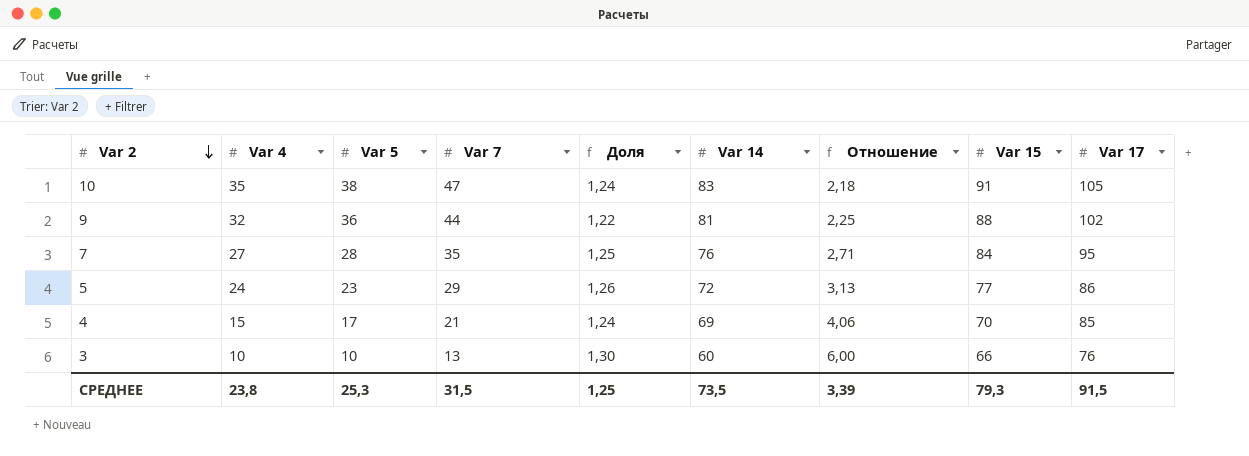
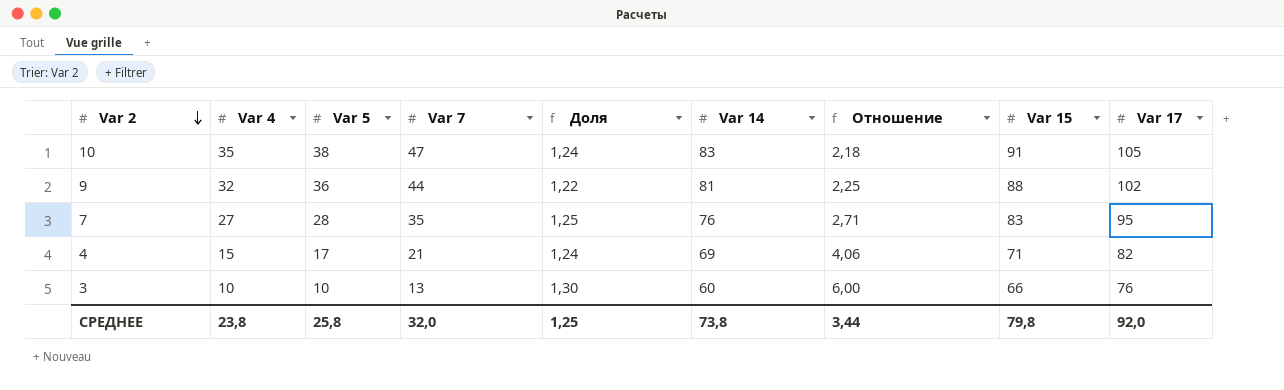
row 5: 24 | 23 | 29 | 1,26 | 72 | 3,13 | 77 | 86 -> none
7 | Var 15: 84 -> 83
4 | Var 15: 70 -> 71
4 | Var 17: 85 -> 82
СРЕДНЕЕ | Var 5: 25,3 -> 25,8
СРЕДНЕЕ | Var 7: 31,5 -> 32,0
СРЕДНЕЕ | Var 14: 73,5 -> 73,8
СРЕДНЕЕ | Отношение: 3,39 -> 3,44
СРЕДНЕЕ | Var 15: 79,3 -> 79,8
СРЕДНЕЕ | Var 17: 91,5 -> 92,0

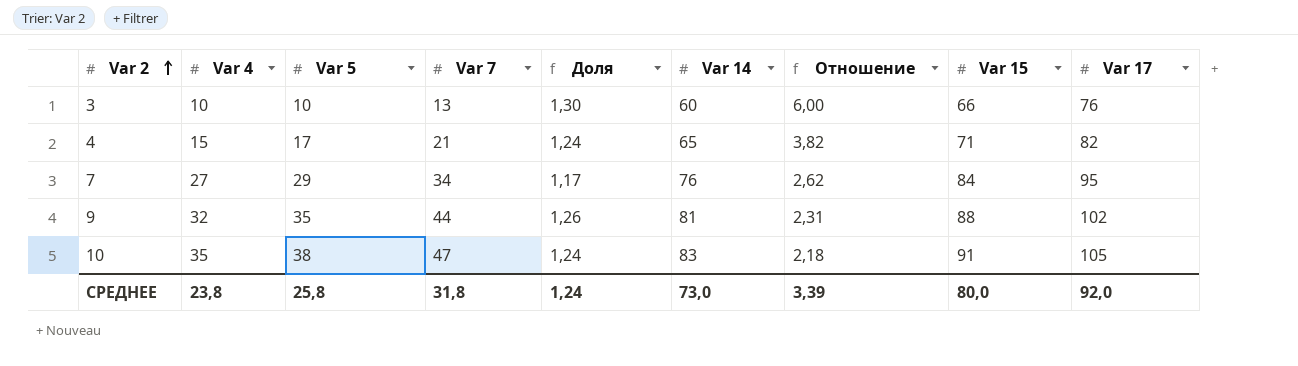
row order: Var 2 descending -> Var 2 ascending
4 | Var 14: 69 -> 65
4 | Отношение: 4,06 -> 3,82
7 | Var 5: 28 -> 29
7 | Var 7: 35 -> 34
7 | Доля: 1,25 -> 1,17
7 | Отношение: 2,71 -> 2,62
7 | Var 15: 83 -> 84
9 | Var 5: 36 -> 35
9 | Доля: 1,22 -> 1,26
9 | Отношение: 2,25 -> 2,31
СРЕДНЕЕ | Var 7: 32,0 -> 31,8
СРЕДНЕЕ | Доля: 1,25 -> 1,24
СРЕДНЕЕ | Var 14: 73,8 -> 73,0
СРЕДНЕЕ | Отношение: 3,44 -> 3,39
СРЕДНЕЕ | Var 15: 79,8 -> 80,0

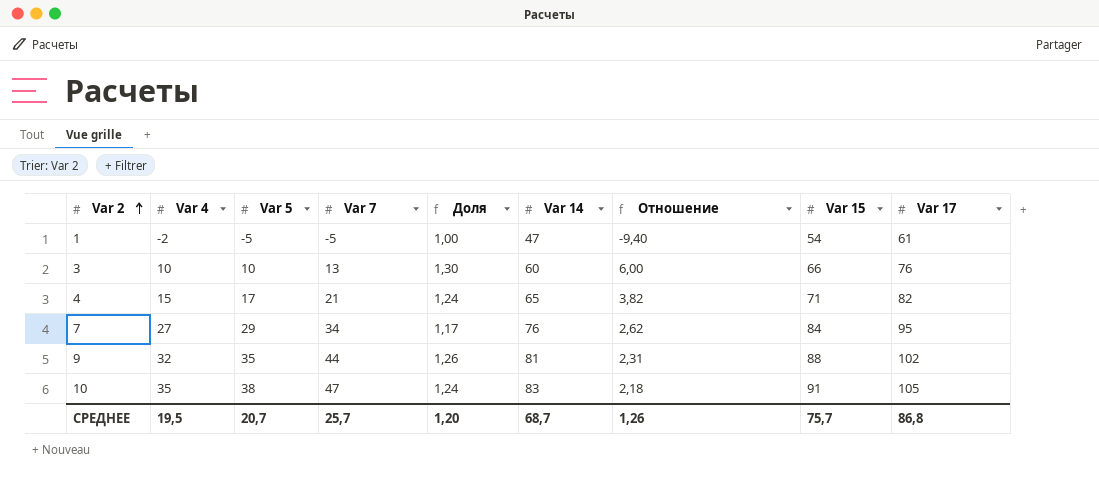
row 1: none -> -2 | -5 | -5 | 1,00 | 47 | -9,40 | 54 | 61
СРЕДНЕЕ | Var 4: 23,8 -> 19,5
СРЕДНЕЕ | Var 5: 25,8 -> 20,7
СРЕДНЕЕ | Var 7: 31,8 -> 25,7
СРЕДНЕЕ | Доля: 1,24 -> 1,20
СРЕДНЕЕ | Var 14: 73,0 -> 68,7
СРЕДНЕЕ | Отношение: 3,39 -> 1,26
СРЕДНЕЕ | Var 15: 80,0 -> 75,7
СРЕДНЕЕ | Var 17: 92,0 -> 86,8

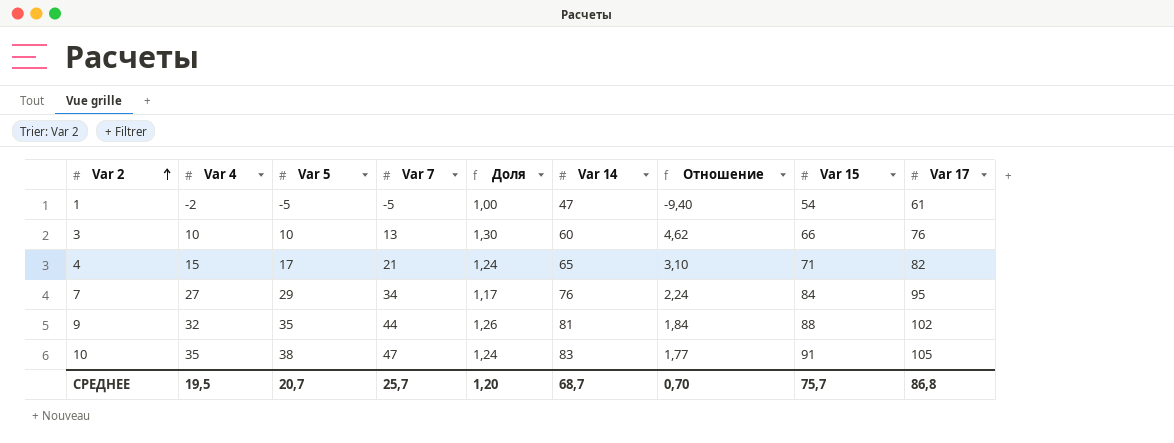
column Отношение | formula: [Var 14] / [Var 5] -> [Var 14] / [Var 7]
СРЕДНЕЕ | Отношение: 1,26 -> 0,70

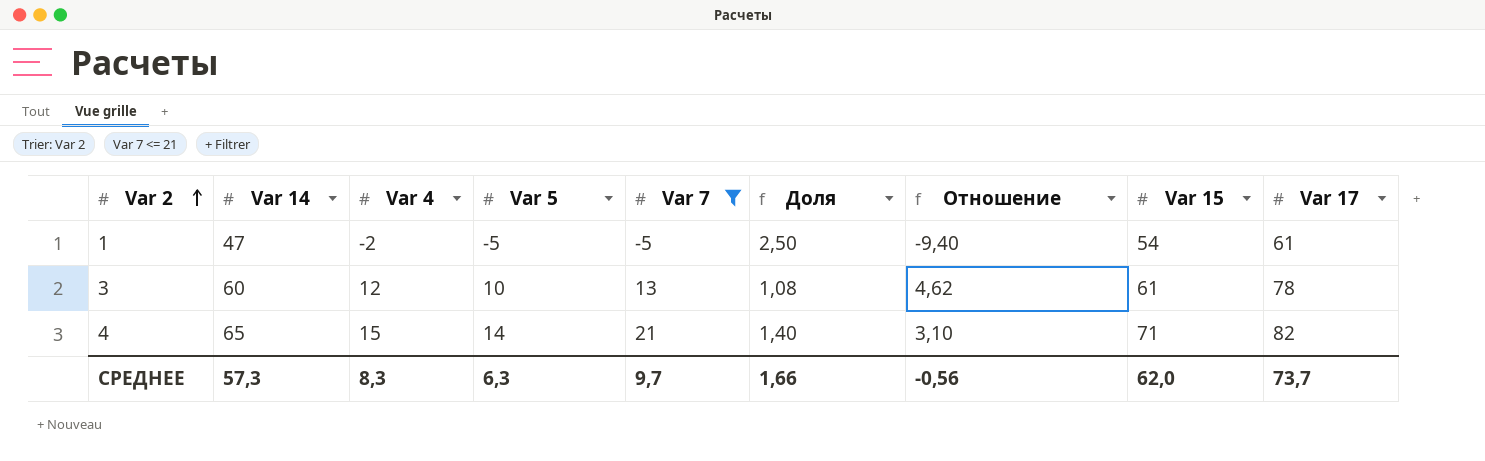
filter: none -> Var 7 <= 21
column Var 14 | position: 6 -> 2
column Доля | formula: [Var 7] / [Var 5] -> [Var 7] / [Var 4]
3 | Var 4: 10 -> 12
3 | Var 15: 66 -> 61
3 | Var 17: 76 -> 78
4 | Var 5: 17 -> 14
СРЕДНЕЕ | Var 14: 68,7 -> 57,3
СРЕДНЕЕ | Var 4: 19,5 -> 8,3
СРЕДНЕЕ | Var 5: 20,7 -> 6,3
СРЕДНЕЕ | Var 7: 25,7 -> 9,7
СРЕДНЕЕ | Доля: 1,20 -> 1,66
СРЕДНЕЕ | Отношение: 0,70 -> -0,56
СРЕДНЕЕ | Var 15: 75,7 -> 62,0
СРЕДНЕЕ | Var 17: 86,8 -> 73,7

